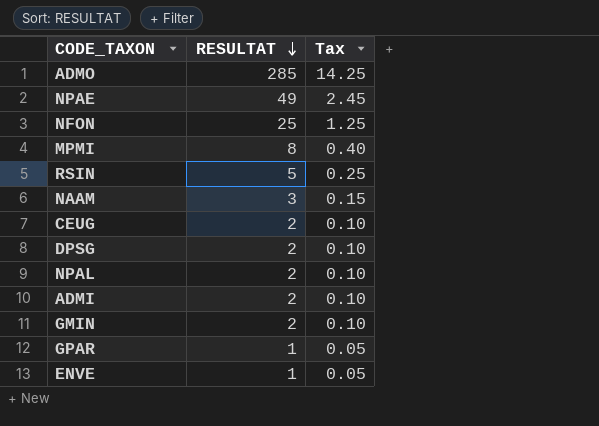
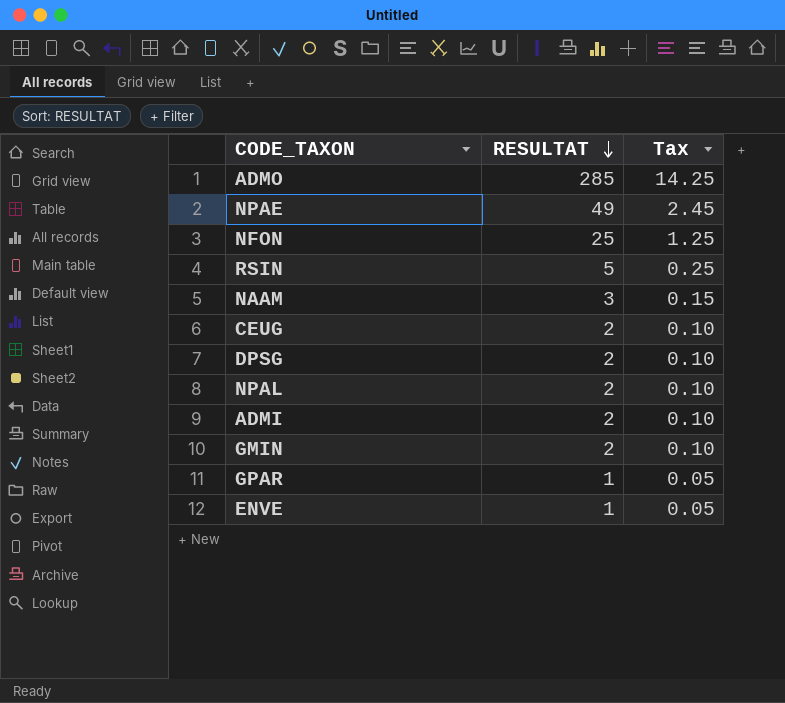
row MPMI: 8 | 0.40 -> none

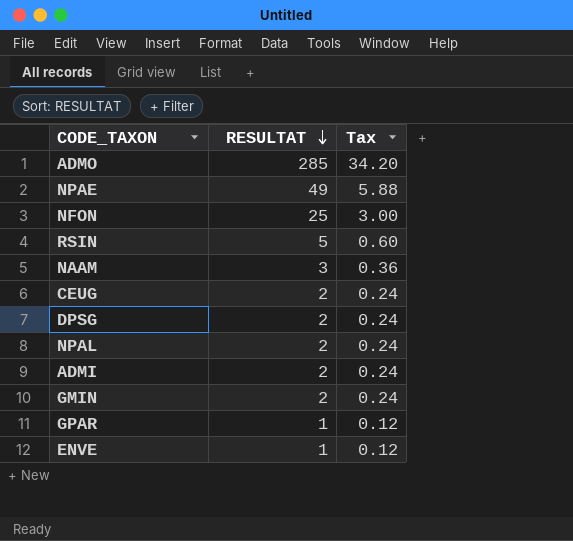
column Tax | formula: [RESULTAT] * 0.05 -> [RESULTAT] * 0.12

